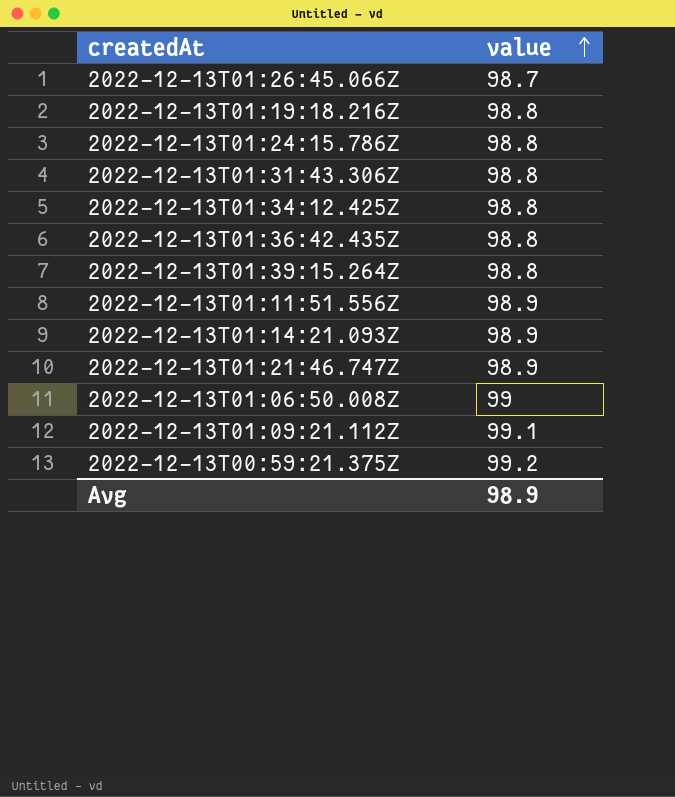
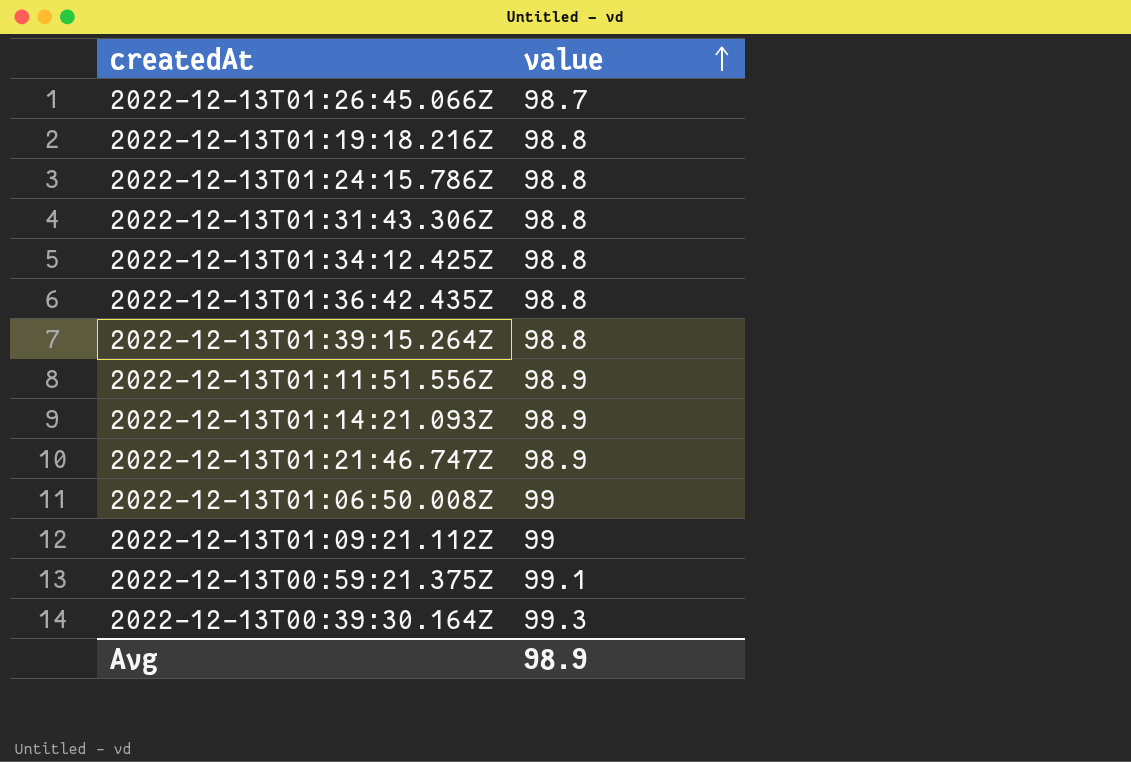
2022-12-13T01:09:21.112Z | value: 99.1 -> 99
2022-12-13T00:59:21.375Z | value: 99.2 -> 99.1
row 2022-12-13T00:39:30.164Z: none -> 99.3

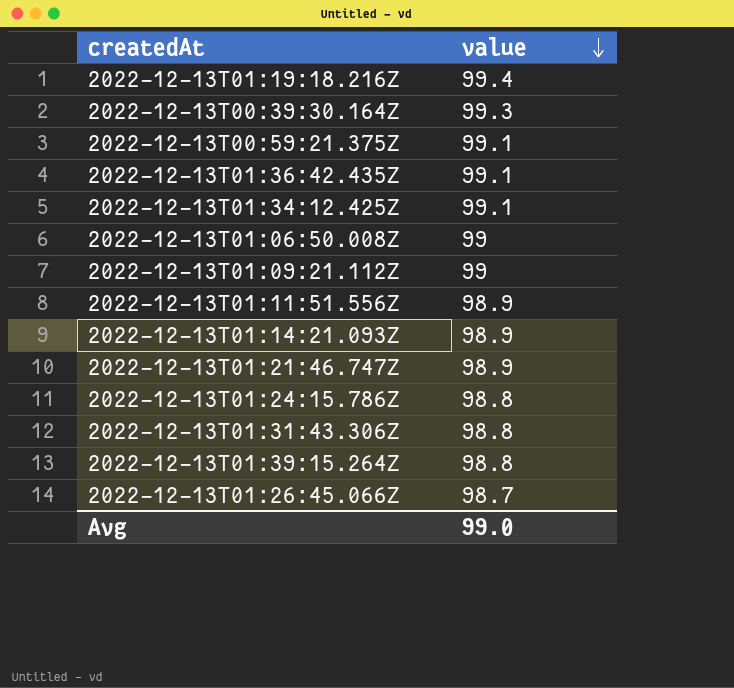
row order: value ascending -> value descending
2022-12-13T01:19:18.216Z | value: 98.8 -> 99.4
2022-12-13T01:36:42.435Z | value: 98.8 -> 99.1
2022-12-13T01:34:12.425Z | value: 98.8 -> 99.1
Avg | value: 98.9 -> 99.0

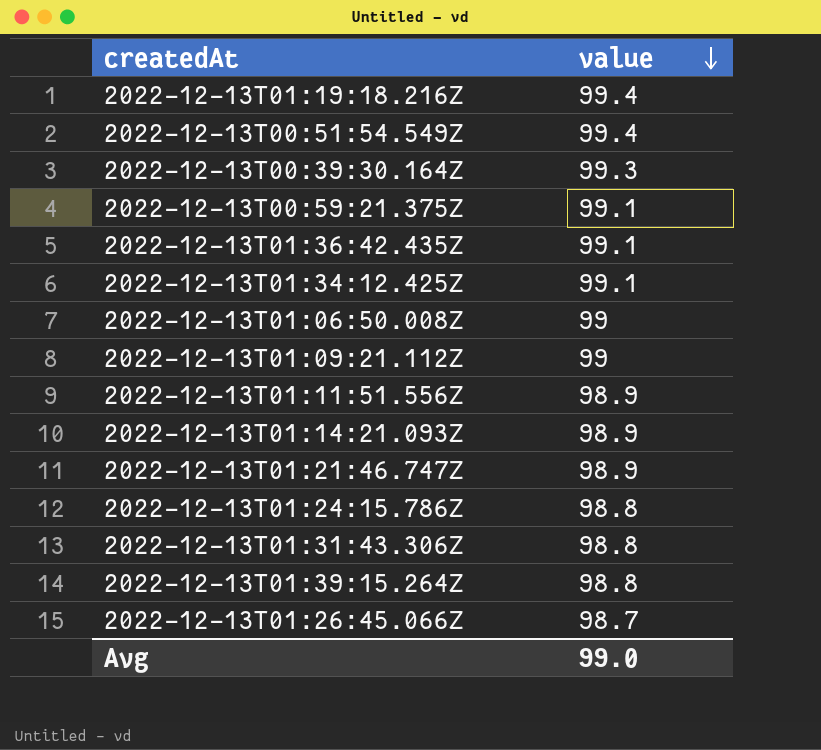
row 2022-12-13T00:51:54.549Z: none -> 99.4

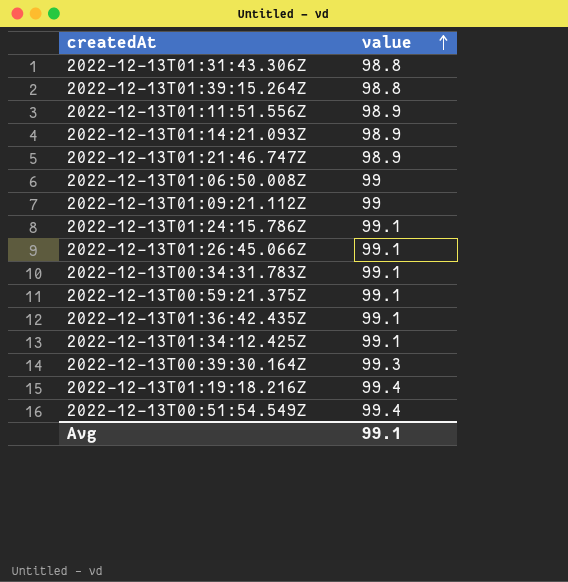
row order: value descending -> value ascending
2022-12-13T01:24:15.786Z | value: 98.8 -> 99.1
2022-12-13T01:26:45.066Z | value: 98.7 -> 99.1
row 2022-12-13T00:34:31.783Z: none -> 99.1
Avg | value: 99.0 -> 99.1

